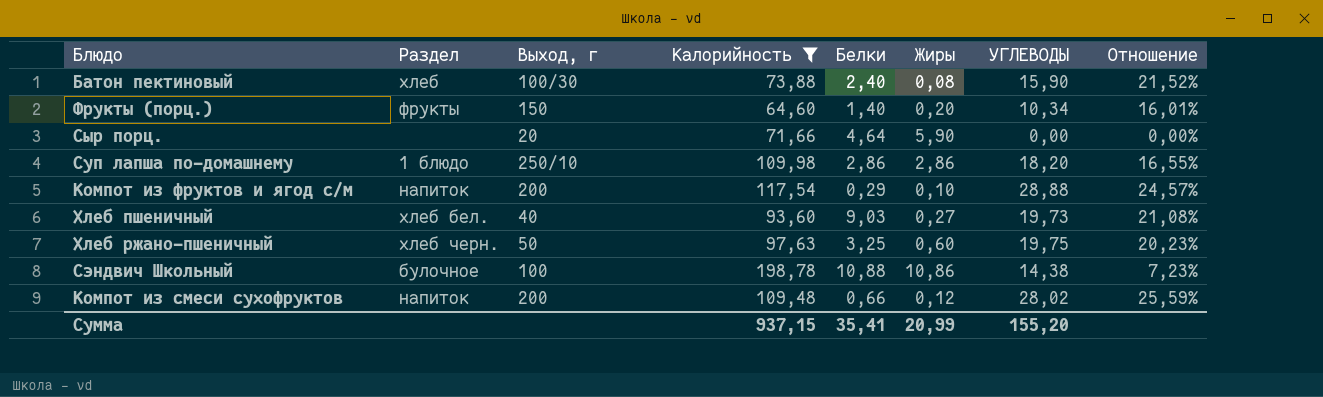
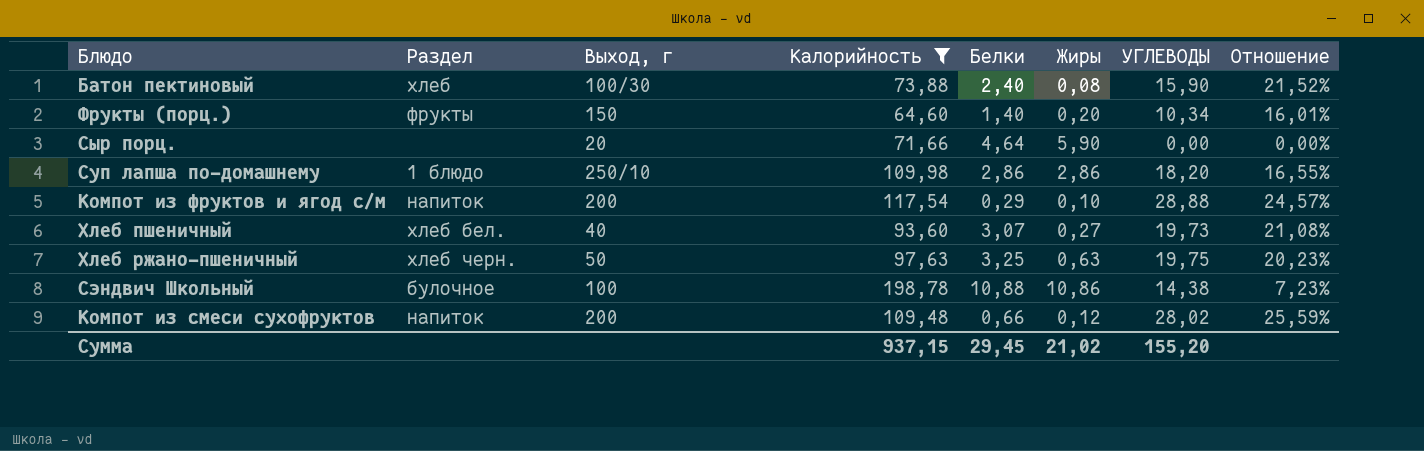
Хлеб пшеничный | Белки: 9,03 -> 3,07
Хлеб ржано-пшеничный | Жиры: 0,60 -> 0,63
Сумма | Белки: 35,41 -> 29,45
Сумма | Жиры: 20,99 -> 21,02

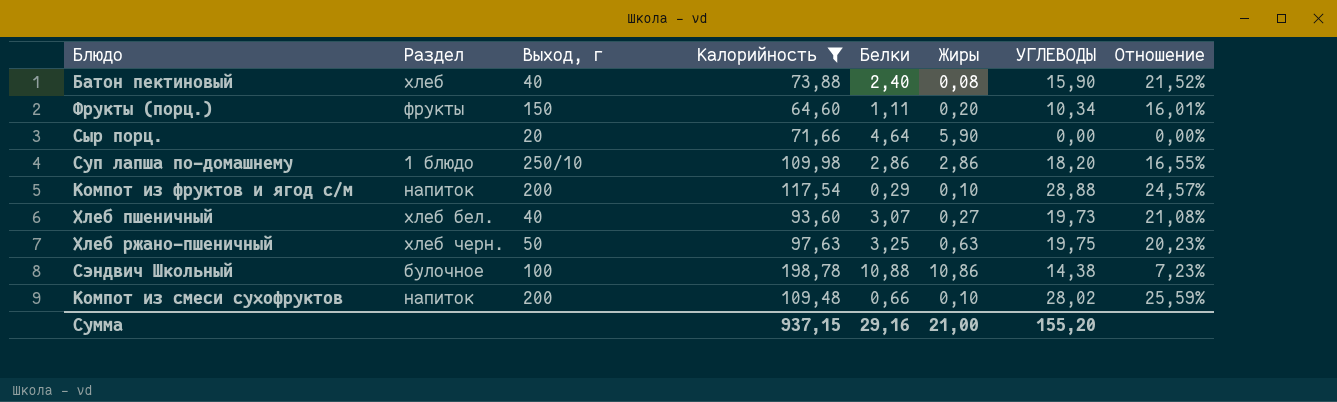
Батон пектиновый | Выход, г: 100/30 -> 40
Фрукты (порц.) | Белки: 1,40 -> 1,11
Компот из смеси сухофруктов | Жиры: 0,12 -> 0,10
Сумма | Белки: 29,45 -> 29,16
Сумма | Жиры: 21,02 -> 21,00

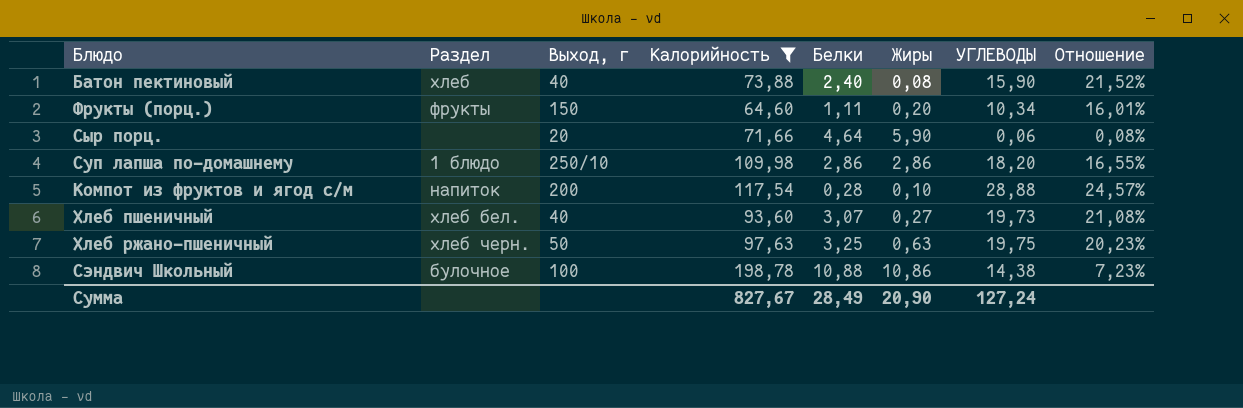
row Компот из смеси сухофруктов: напиток | 200 | 109,48 | 0,66 | 0,10 | 28,02 | 25,59% -> none
Сыр порц. | УГЛЕВОДЫ: 0,00 -> 0,06
Сыр порц. | Отношение: 0,00% -> 0,08%
Компот из фруктов и ягод с/м | Белки: 0,29 -> 0,28
Сумма | Калорийность: 937,15 -> 827,67
Сумма | Белки: 29,16 -> 28,49
Сумма | Жиры: 21,00 -> 20,90
Сумма | УГЛЕВОДЫ: 155,20 -> 127,24

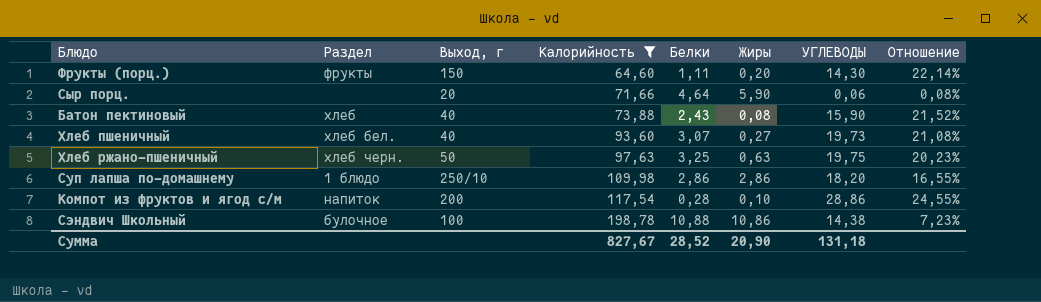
row order: none -> Калорийность ascending
Фрукты (порц.) | УГЛЕВОДЫ: 10,34 -> 14,30
Фрукты (порц.) | Отношение: 16,01% -> 22,14%
Батон пектиновый | Белки: 2,40 -> 2,43
Компот из фруктов и ягод с/м | УГЛЕВОДЫ: 28,88 -> 28,86
Компот из фруктов и ягод с/м | Отношение: 24,57% -> 24,55%
Сумма | Белки: 28,49 -> 28,52
Сумма | УГЛЕВОДЫ: 127,24 -> 131,18

